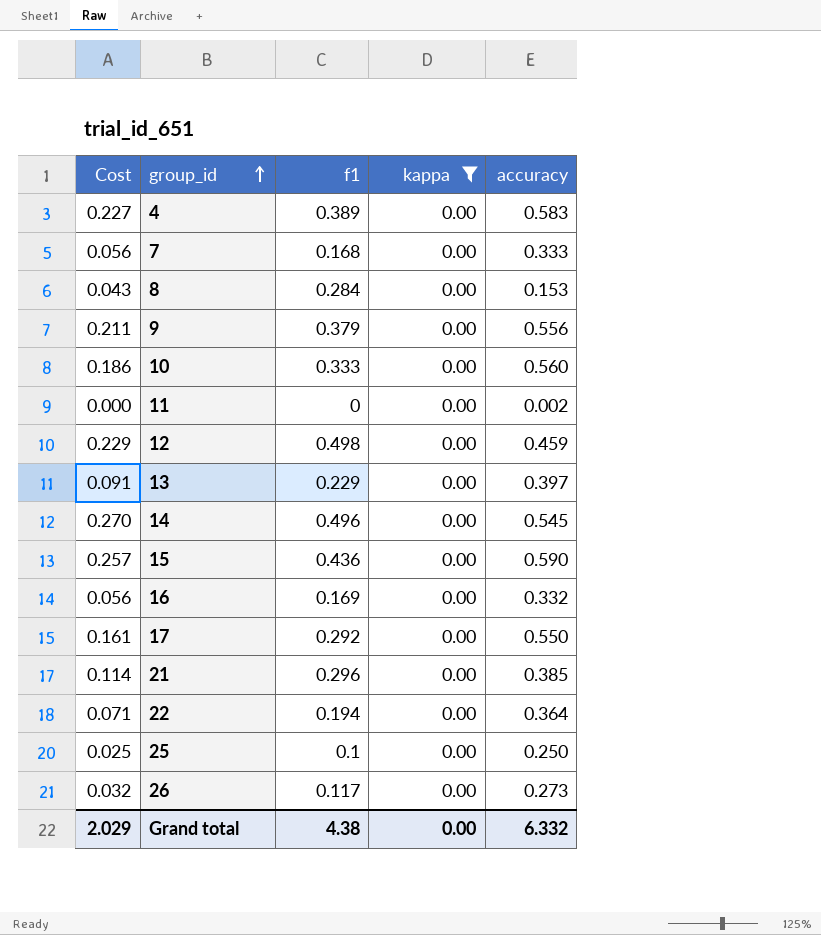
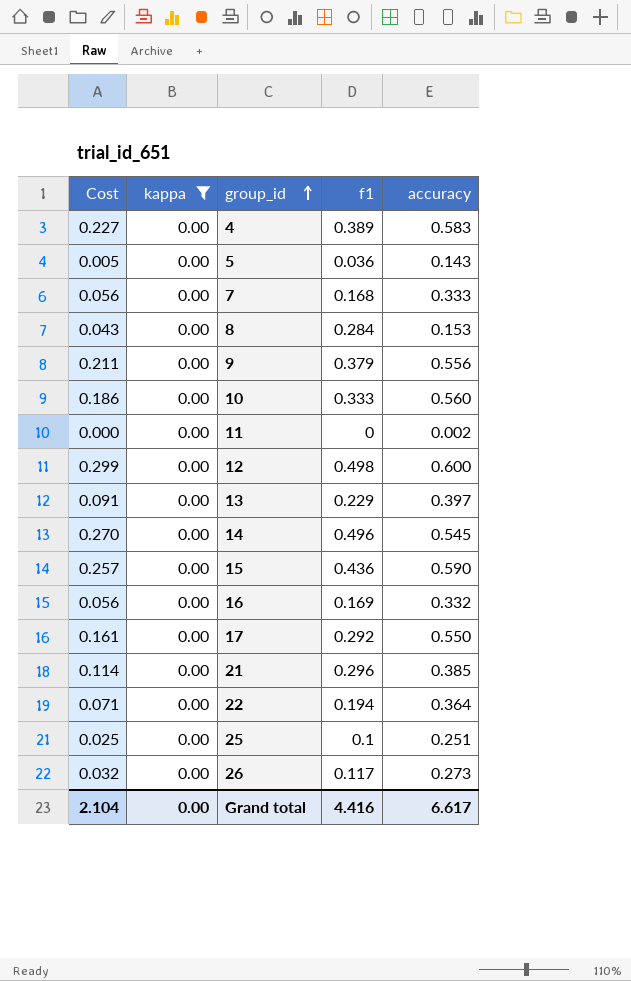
column kappa | position: 4 -> 2
row 5: none -> 0.005 | 0.00 | 0.036 | 0.143
12 | Cost: 0.229 -> 0.299
12 | accuracy: 0.459 -> 0.600
25 | accuracy: 0.250 -> 0.251
Grand total | Cost: 2.029 -> 2.104
Grand total | f1: 4.38 -> 4.416
Grand total | accuracy: 6.332 -> 6.617

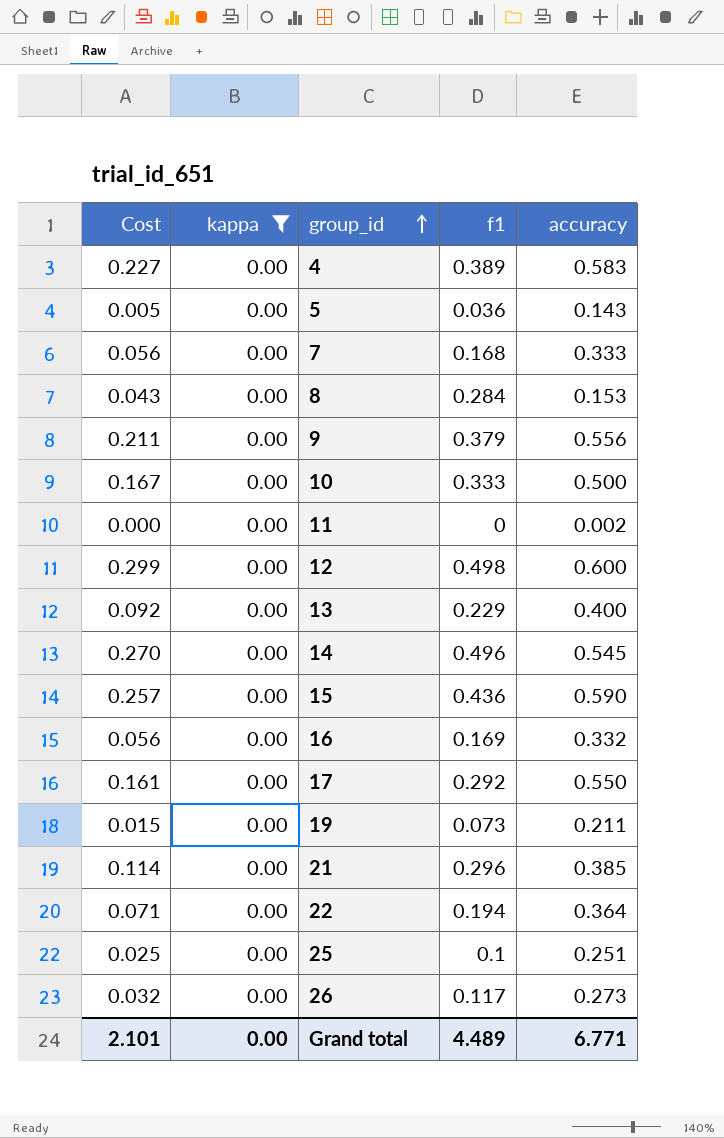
10 | Cost: 0.186 -> 0.167
10 | accuracy: 0.560 -> 0.500
13 | Cost: 0.091 -> 0.092
13 | accuracy: 0.397 -> 0.400
row 19: none -> 0.015 | 0.00 | 0.073 | 0.211
Grand total | Cost: 2.104 -> 2.101
Grand total | f1: 4.416 -> 4.489
Grand total | accuracy: 6.617 -> 6.771

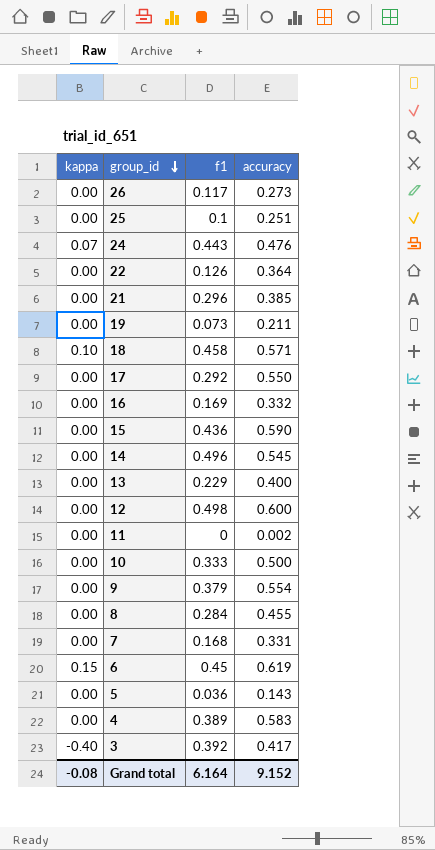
filter: kappa = 0.00 -> none
row order: group_id ascending -> group_id descending
column Cost | formula: [f1] * [accuracy] -> none
22 | f1: 0.194 -> 0.126
9 | accuracy: 0.556 -> 0.554
8 | accuracy: 0.153 -> 0.455
7 | accuracy: 0.333 -> 0.331
Grand total | kappa: 0.00 -> -0.08
Grand total | f1: 4.489 -> 6.164
Grand total | accuracy: 6.771 -> 9.152

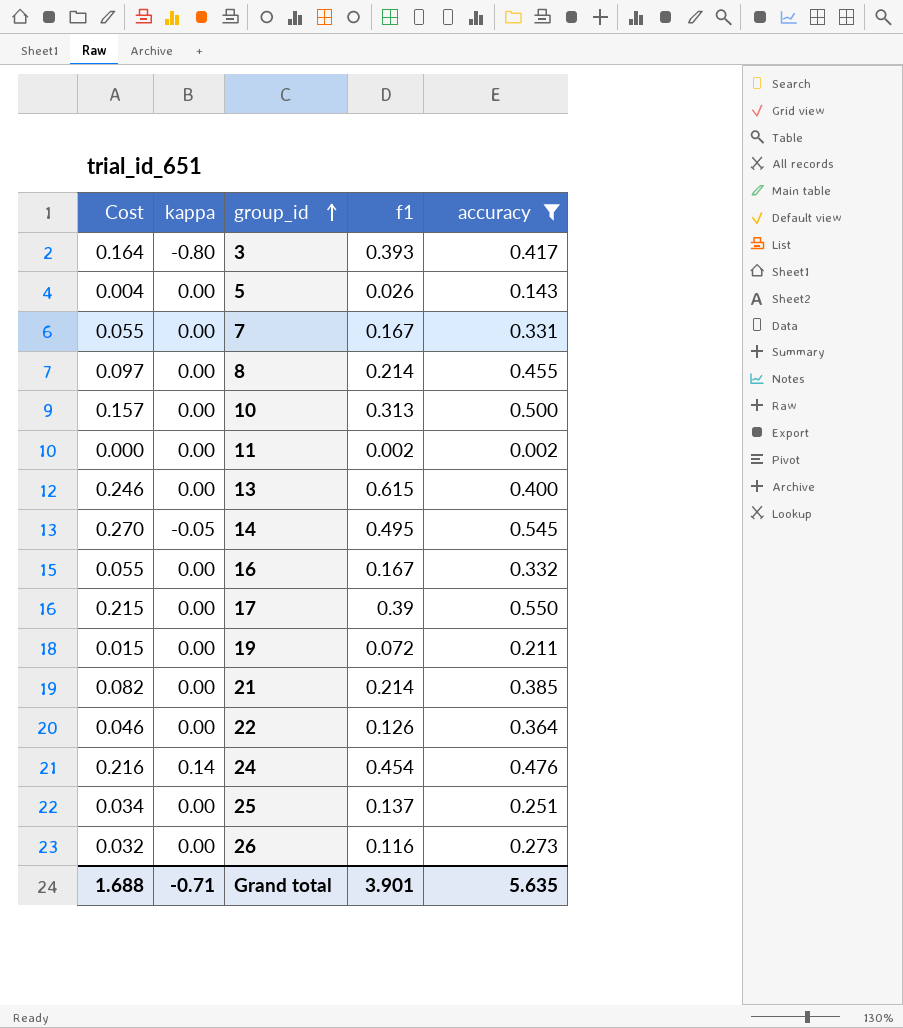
filter: none -> accuracy <= 0.550
row order: group_id descending -> group_id ascending
column Cost | formula: none -> [f1] * [accuracy]
3 | kappa: -0.40 -> -0.80
3 | f1: 0.392 -> 0.393
5 | f1: 0.036 -> 0.026
7 | f1: 0.168 -> 0.167
8 | f1: 0.284 -> 0.214
10 | f1: 0.333 -> 0.313
11 | f1: 0 -> 0.002
13 | f1: 0.229 -> 0.615
14 | kappa: 0.00 -> -0.05
14 | f1: 0.496 -> 0.495
16 | f1: 0.169 -> 0.167
17 | f1: 0.292 -> 0.39
19 | f1: 0.073 -> 0.072
21 | f1: 0.296 -> 0.214
24 | kappa: 0.07 -> 0.14
24 | f1: 0.443 -> 0.454
25 | f1: 0.1 -> 0.137
26 | f1: 0.117 -> 0.116
Grand total | kappa: -0.08 -> -0.71
Grand total | f1: 6.164 -> 3.901
Grand total | accuracy: 9.152 -> 5.635

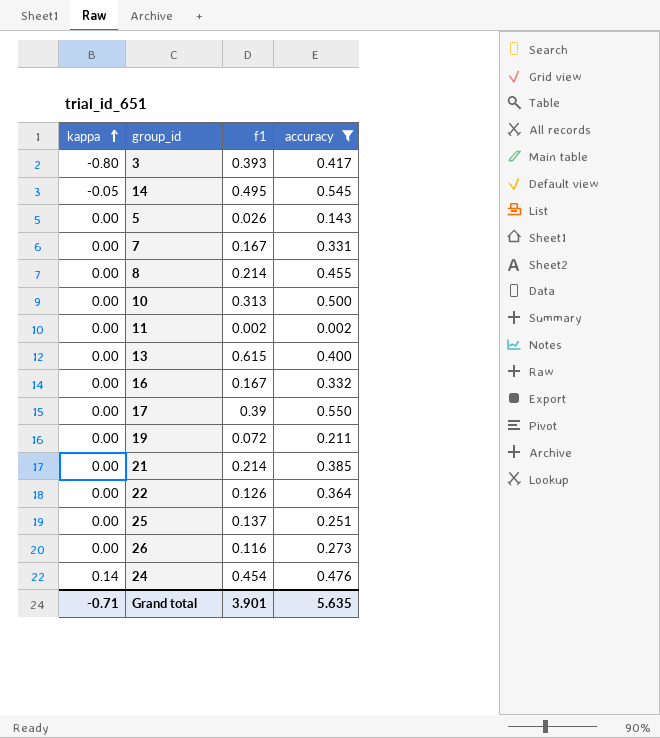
row order: group_id ascending -> kappa ascending
column Cost | formula: [f1] * [accuracy] -> none

